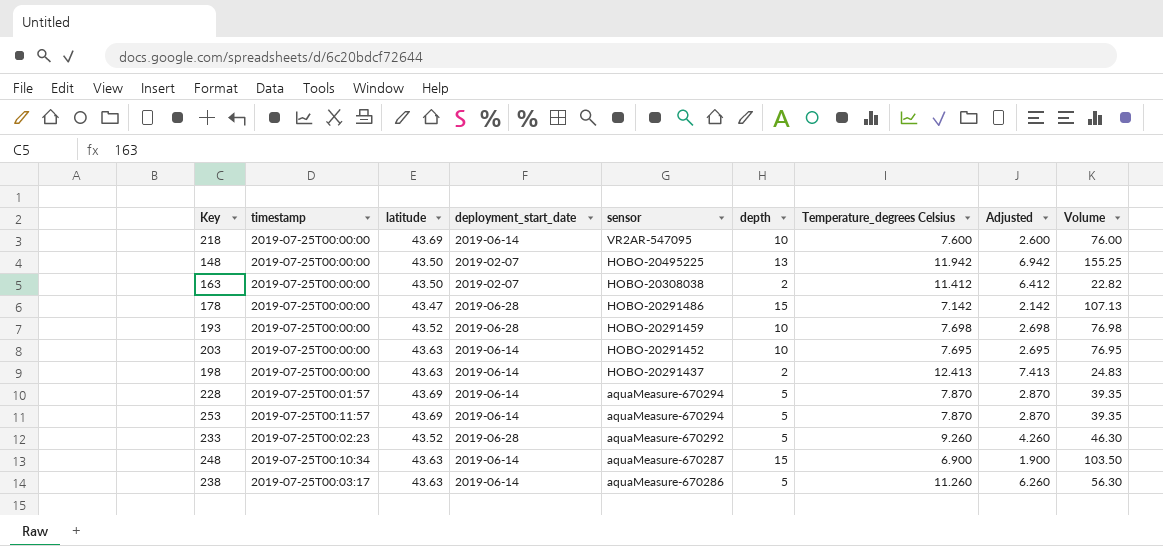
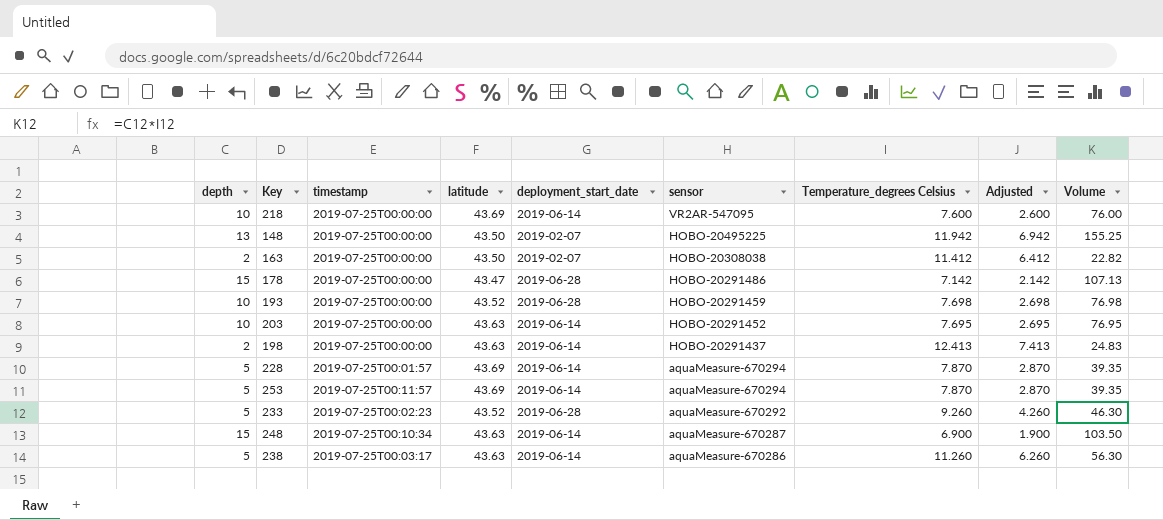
column depth | position: 6 -> 1

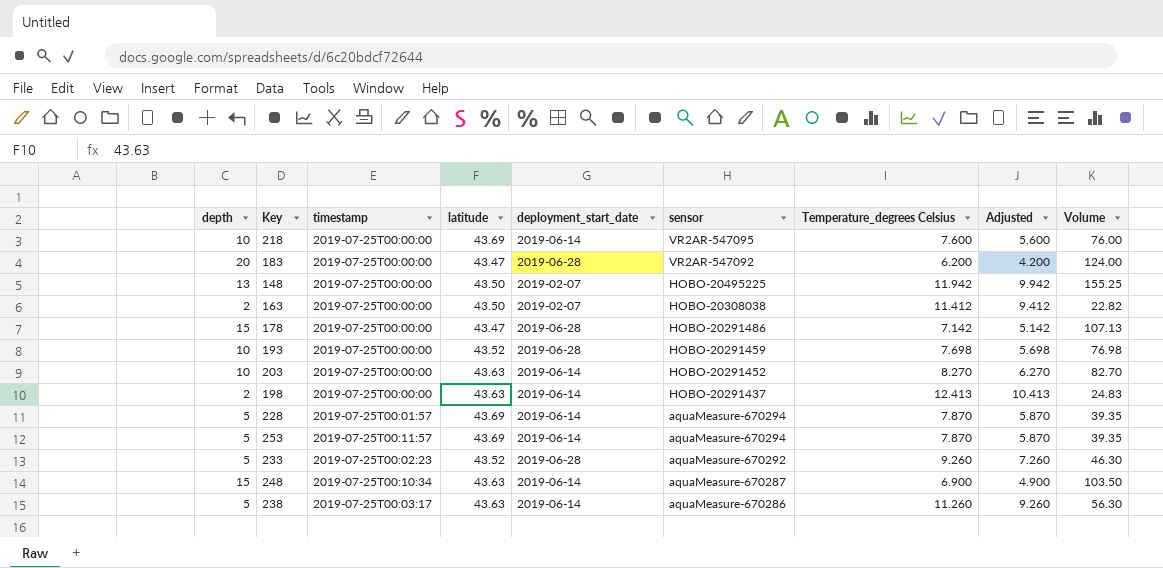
column Adjusted | formula: [Temperature_degrees Celsius] - 5 -> [Temperature_degrees Celsius] - 2
row 183: none -> 20 | 2019-07-25T00:00:00 | 43.47 | 2019-06-28 | VR2AR-547092 | 6.200 | 4.200 | 124.00
203 | Temperature_degrees Celsius: 7.695 -> 8.270
203 | Volume: 76.95 -> 82.70

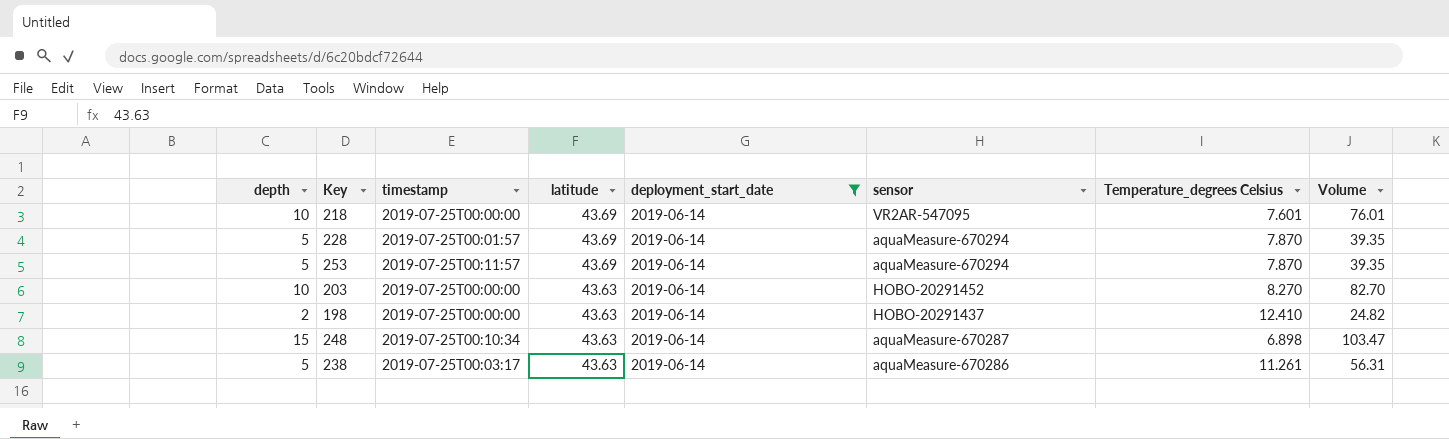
filter: none -> deployment_start_date = 2019-06-14
row order: sensor descending -> latitude descending
column Adjusted | formula: [Temperature_degrees Celsius] - 2 -> none
218 | Temperature_degrees Celsius: 7.600 -> 7.601
218 | Volume: 76.00 -> 76.01
198 | Temperature_degrees Celsius: 12.413 -> 12.410
198 | Volume: 24.83 -> 24.82
248 | Temperature_degrees Celsius: 6.900 -> 6.898
248 | Volume: 103.50 -> 103.47
238 | Temperature_degrees Celsius: 11.260 -> 11.261
238 | Volume: 56.30 -> 56.31

